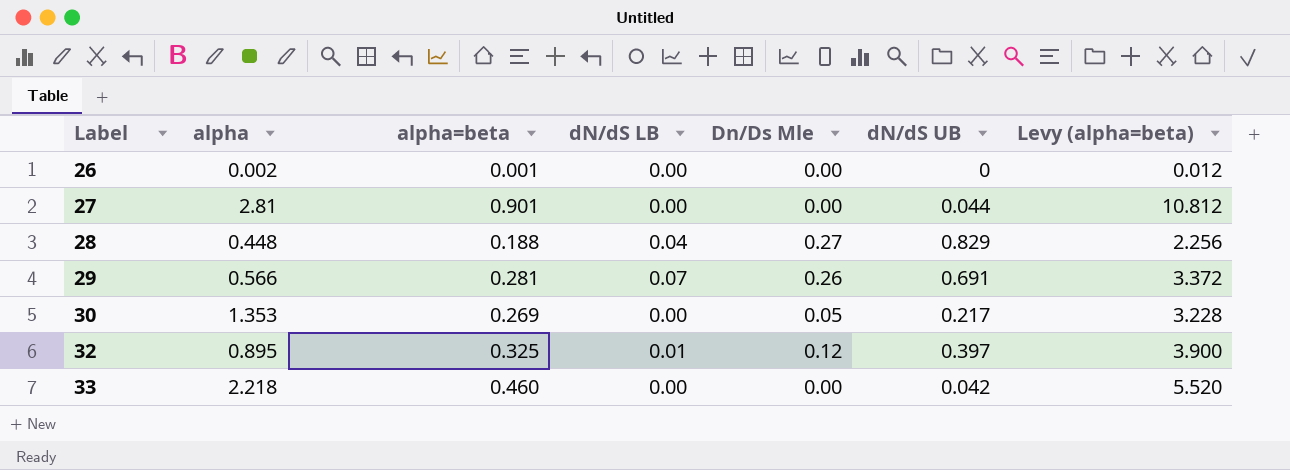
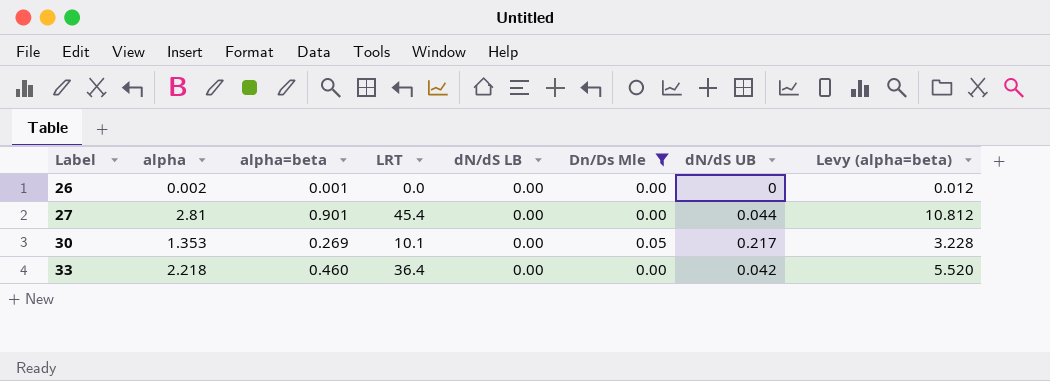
filter: none -> Dn/Ds Mle <= 0.05
column LRT | position: none -> 4

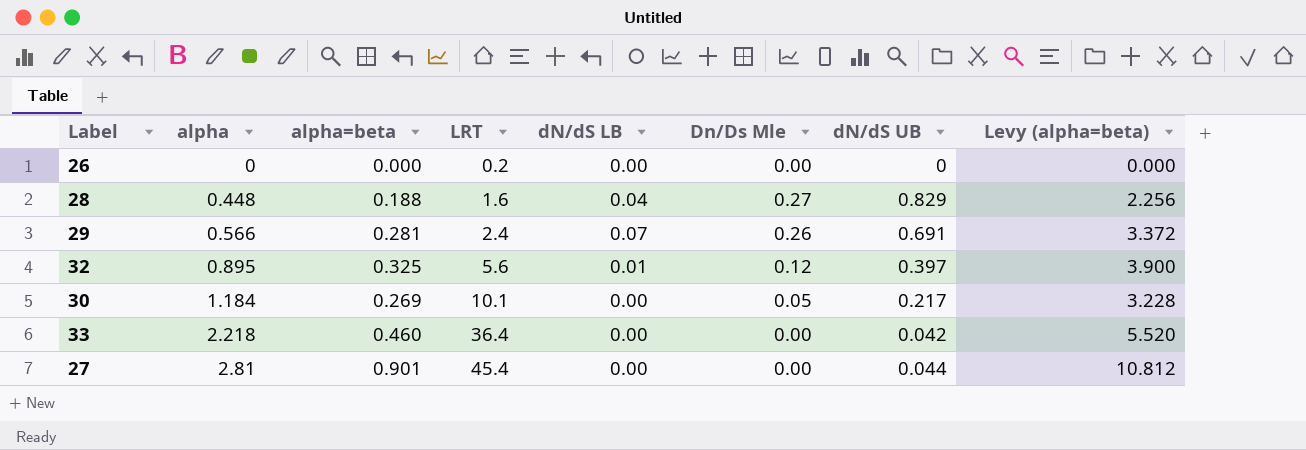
filter: Dn/Ds Mle <= 0.05 -> none
row order: Label ascending -> alpha ascending
26 | alpha: 0.002 -> 0
26 | alpha=beta: 0.001 -> 0.000
26 | LRT: 0.0 -> 0.2
26 | Levy (alpha=beta): 0.012 -> 0.000
30 | alpha: 1.353 -> 1.184

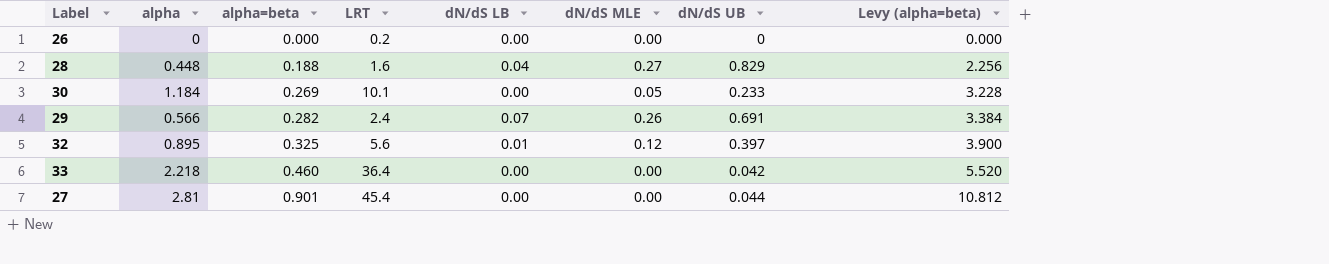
row order: alpha ascending -> alpha=beta ascending
column name: Dn/Ds Mle -> dN/dS MLE
30 | dN/dS UB: 0.217 -> 0.233
29 | alpha=beta: 0.281 -> 0.282
29 | Levy (alpha=beta): 3.372 -> 3.384

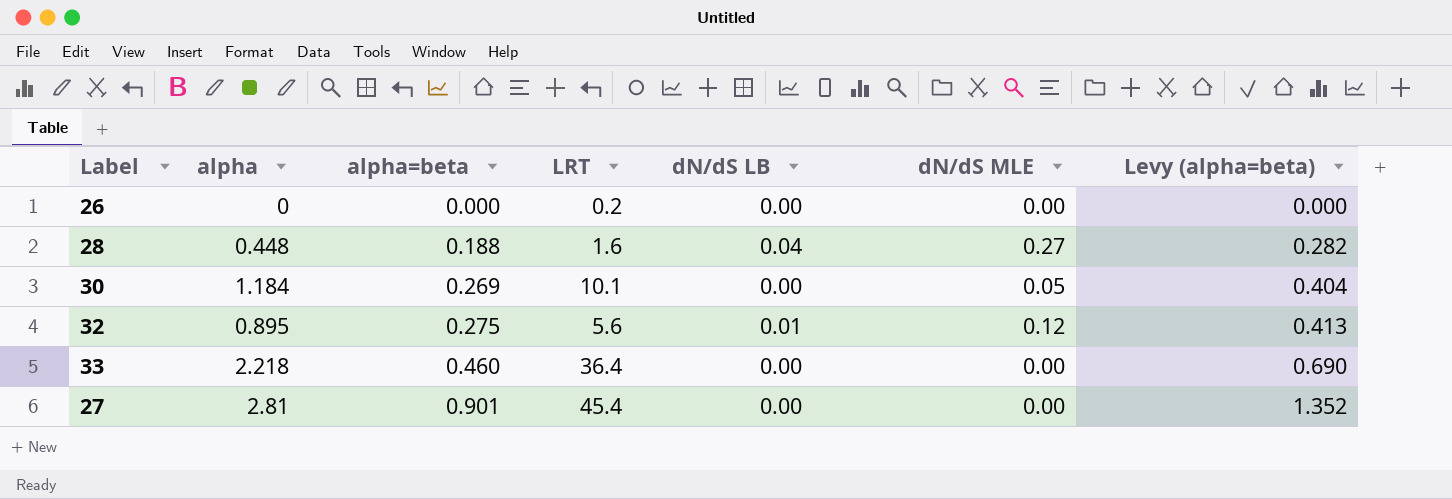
column dN/dS UB | position: 7 -> none
column Levy (alpha=beta) | formula: [alpha=beta] * 12 -> [alpha=beta] * 1.5
row 29: 0.566 | 0.282 | 2.4 | 0.07 | 0.26 | 0.691 | 3.384 -> none
32 | alpha=beta: 0.325 -> 0.275

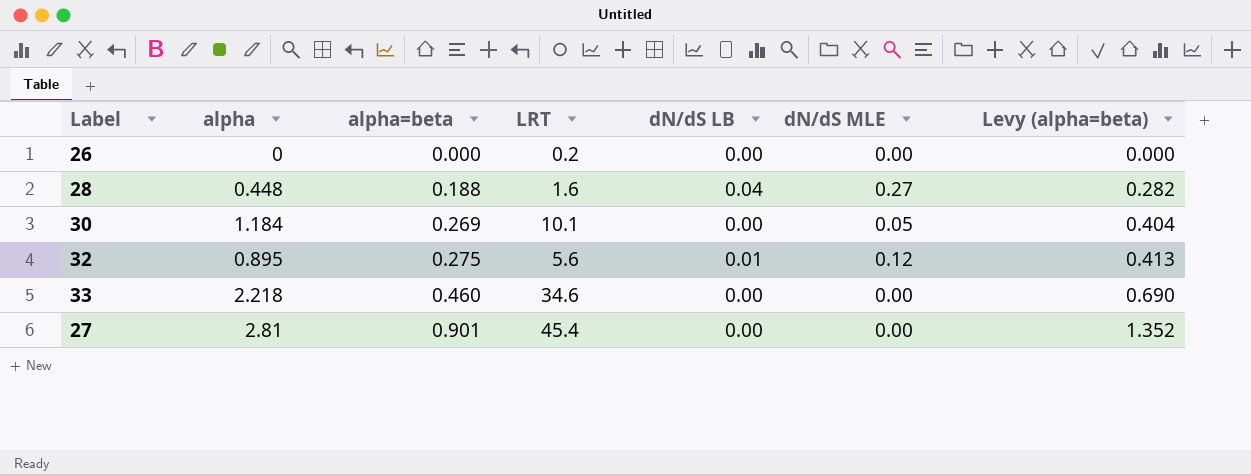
33 | LRT: 36.4 -> 34.6

